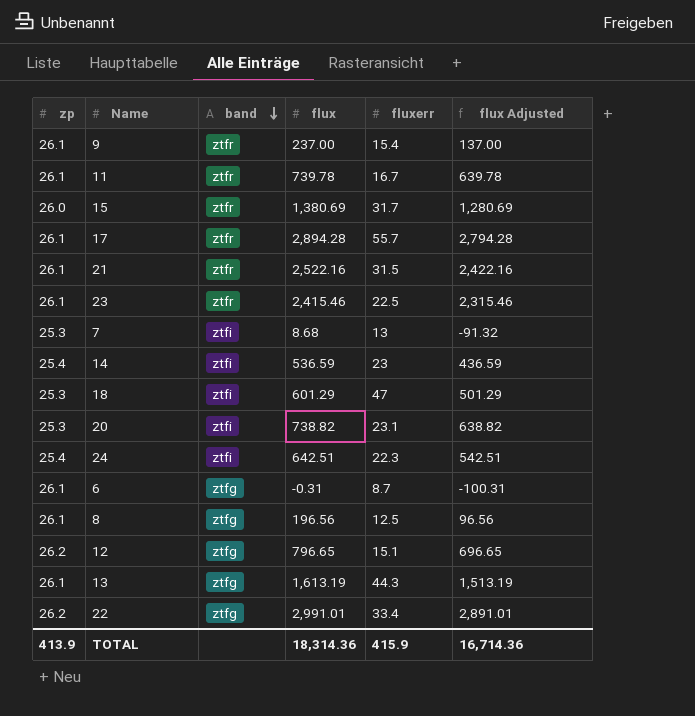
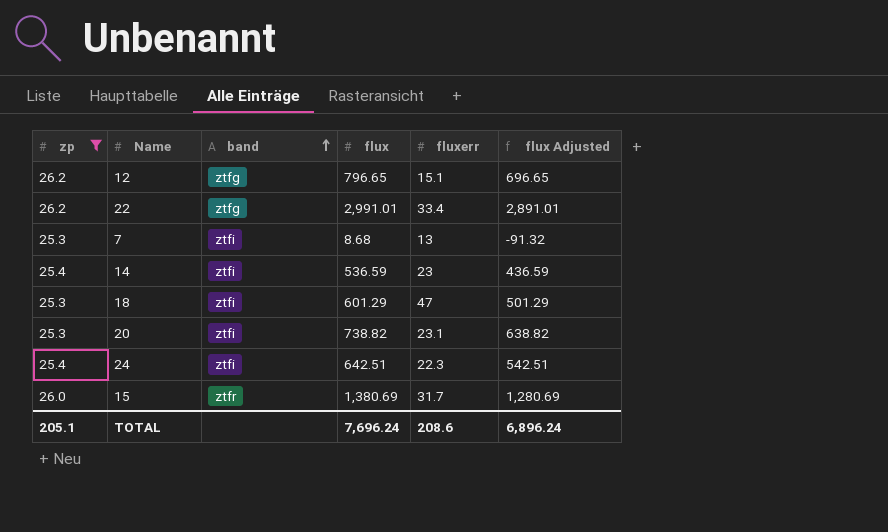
filter: none -> zp != 26.1
row order: band descending -> band ascending
TOTAL | zp: 413.9 -> 205.1
TOTAL | flux: 18,314.36 -> 7,696.24
TOTAL | fluxerr: 415.9 -> 208.6
TOTAL | flux Adjusted: 16,714.36 -> 6,896.24

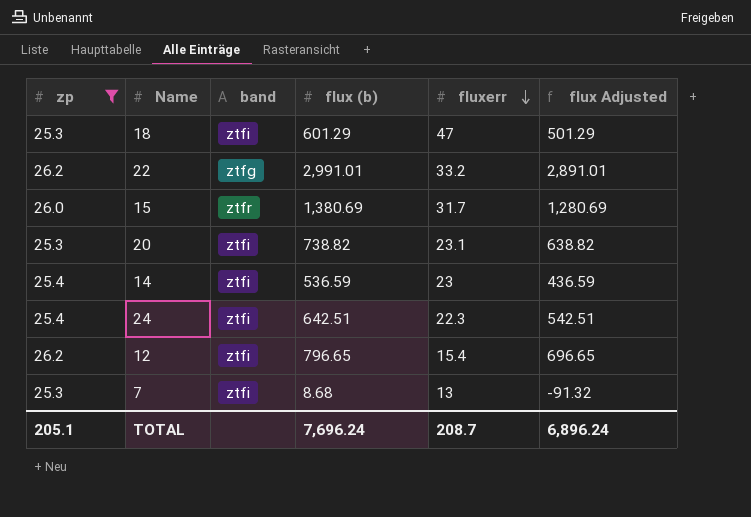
row order: band ascending -> fluxerr descending
column name: flux -> flux (b)
22 | fluxerr: 33.4 -> 33.2
12 | band: ztfg -> ztfi
12 | fluxerr: 15.1 -> 15.4
TOTAL | fluxerr: 208.6 -> 208.7

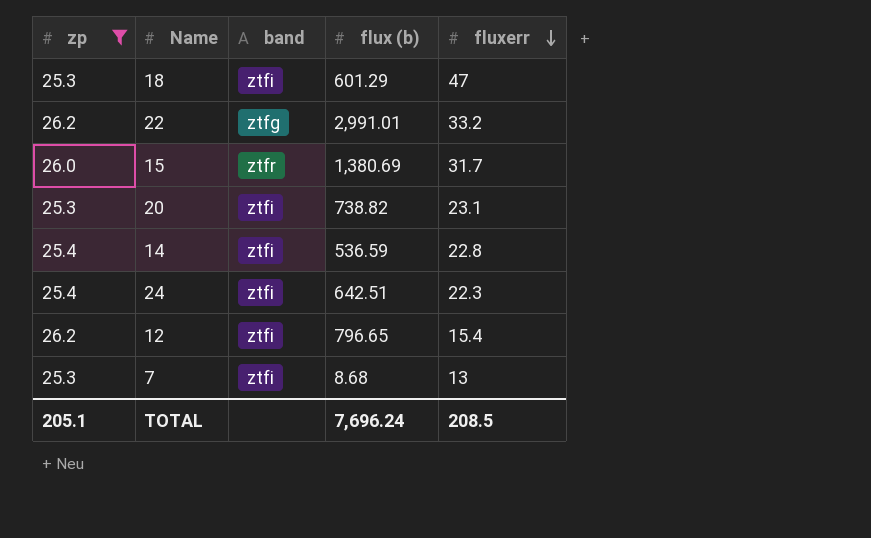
column flux Adjusted | formula: [flux (b)] - 100 -> none
14 | fluxerr: 23 -> 22.8
TOTAL | fluxerr: 208.7 -> 208.5

